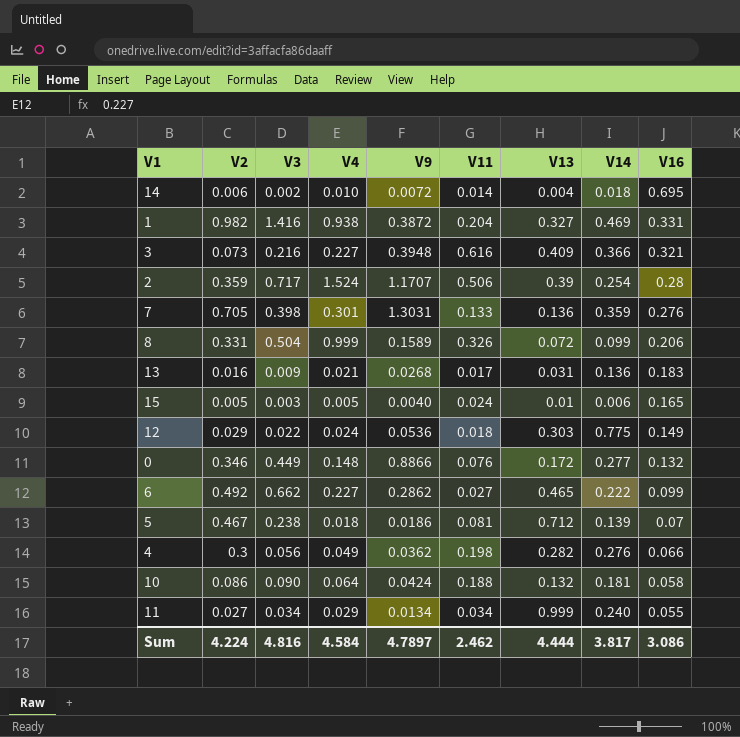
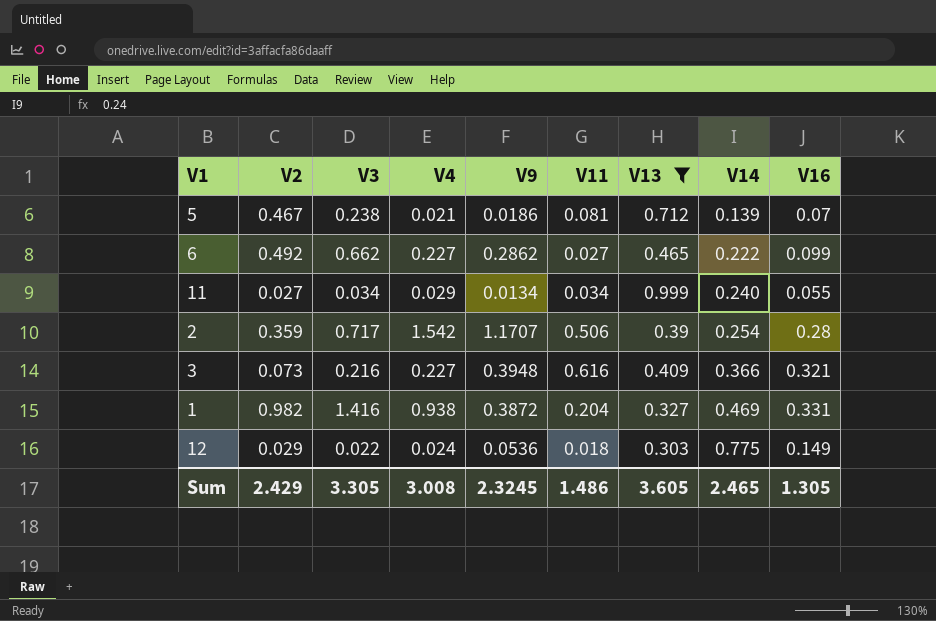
filter: none -> V13 >= 0.303
row order: V16 descending -> V14 ascending
5 | V4: 0.018 -> 0.021
2 | V4: 1.524 -> 1.542
Sum | V2: 4.224 -> 2.429
Sum | V3: 4.816 -> 3.305
Sum | V4: 4.584 -> 3.008
Sum | V9: 4.7897 -> 2.3245
Sum | V11: 2.462 -> 1.486
Sum | V13: 4.444 -> 3.605
Sum | V14: 3.817 -> 2.465
Sum | V16: 3.086 -> 1.305

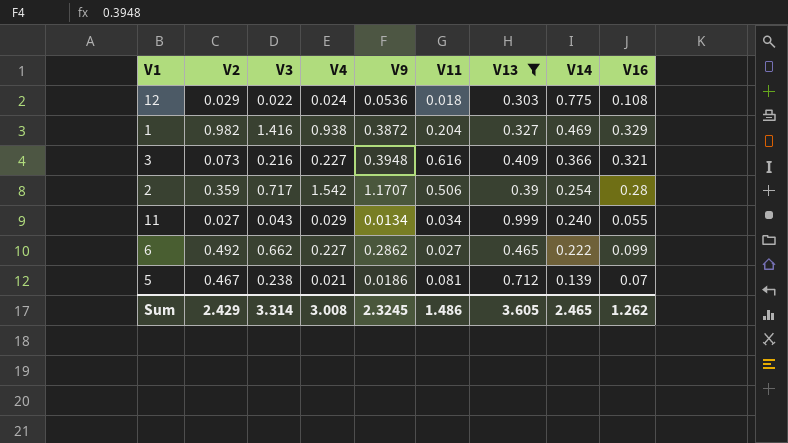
row order: V14 ascending -> V14 descending
12 | V16: 0.149 -> 0.108
1 | V16: 0.331 -> 0.329
11 | V3: 0.034 -> 0.043
Sum | V3: 3.305 -> 3.314
Sum | V16: 1.305 -> 1.262

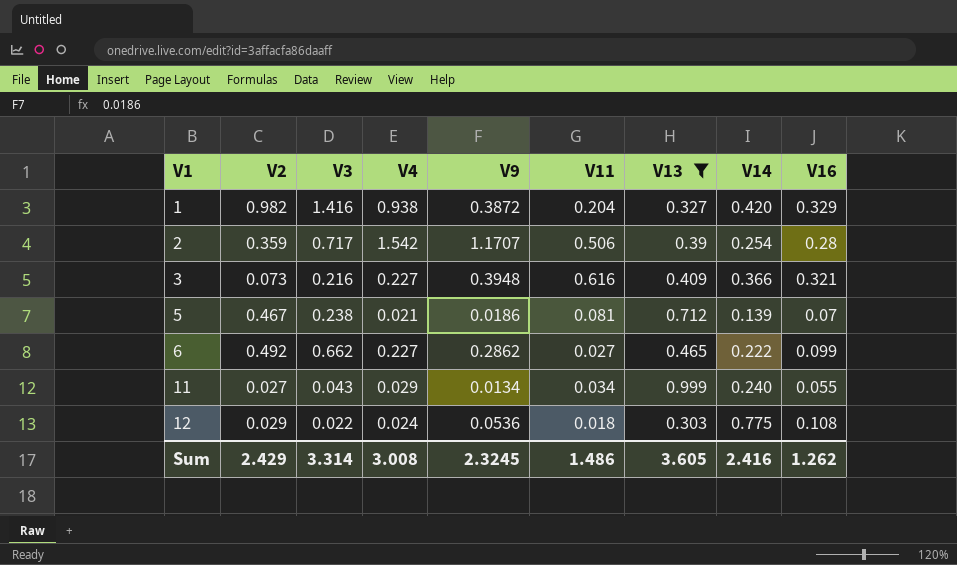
row order: V14 descending -> V1 ascending
1 | V14: 0.469 -> 0.420
Sum | V14: 2.465 -> 2.416

